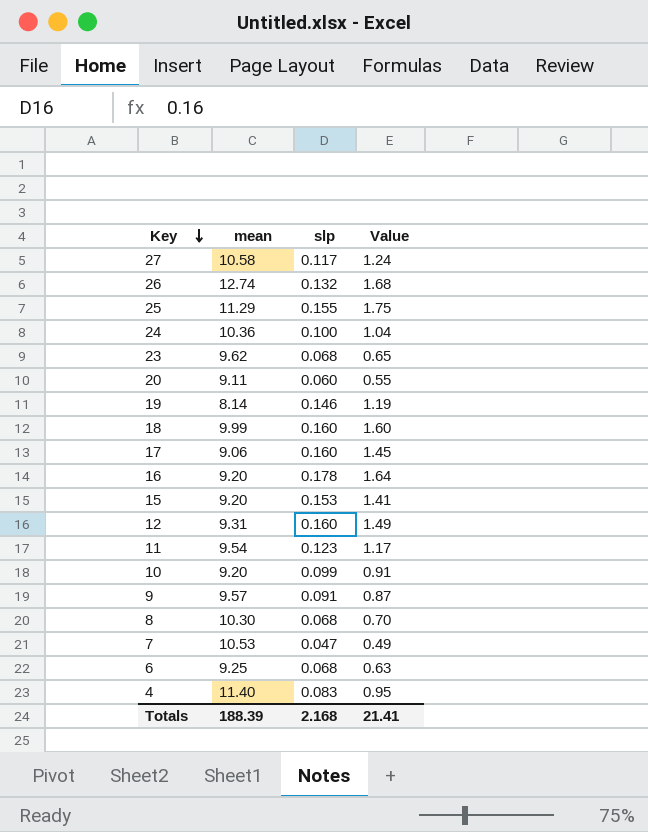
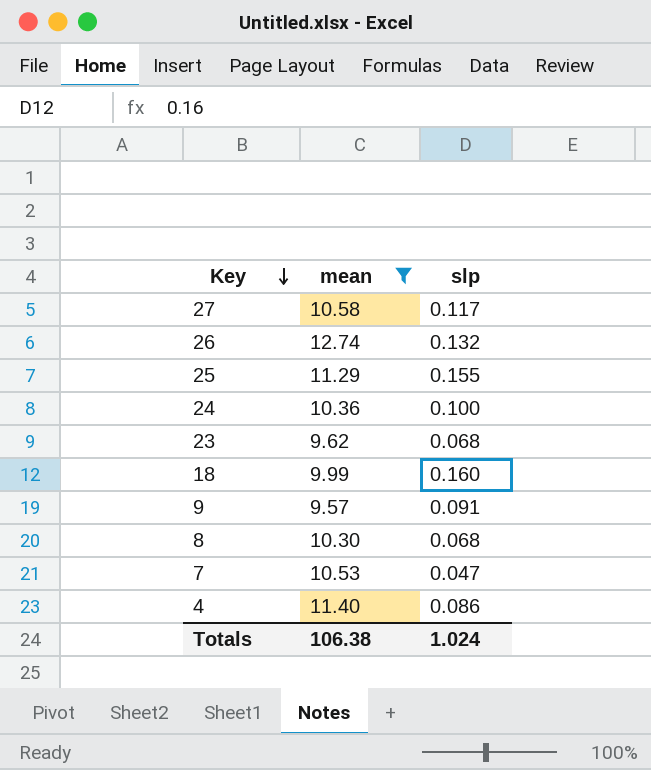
filter: none -> mean >= 9.57
column Value | formula: [mean] * [slp] -> none
4 | slp: 0.083 -> 0.086
Totals | mean: 188.39 -> 106.38
Totals | slp: 2.168 -> 1.024

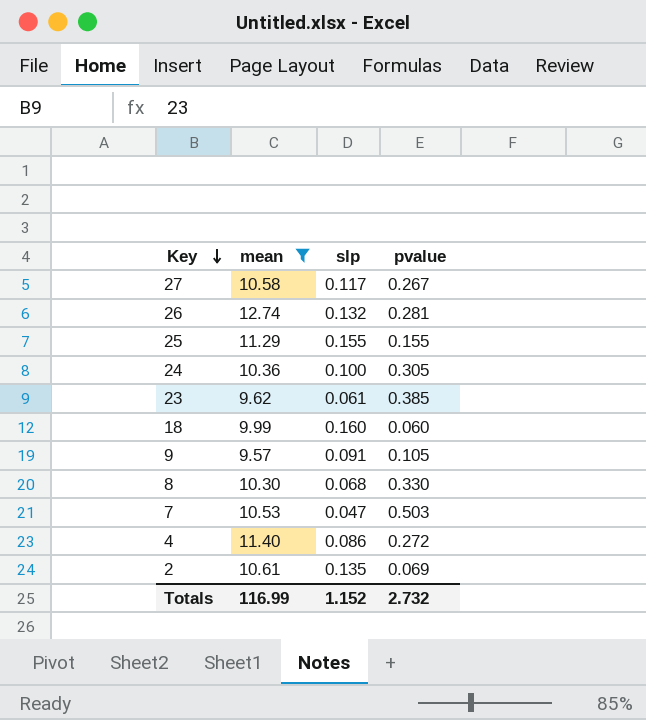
column pvalue | position: none -> 4
23 | slp: 0.068 -> 0.061
row 2: none -> 10.61 | 0.135 | 0.069
Totals | mean: 106.38 -> 116.99
Totals | slp: 1.024 -> 1.152

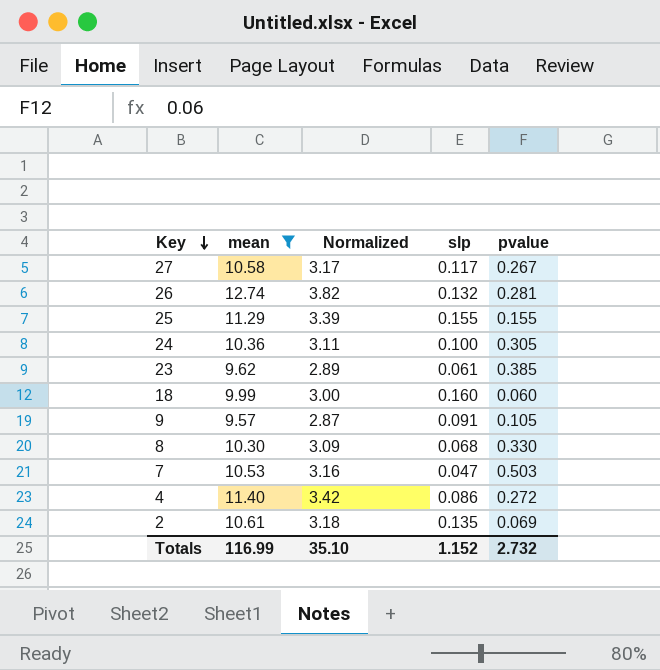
column Normalized | formula: none -> [mean] * 0.3

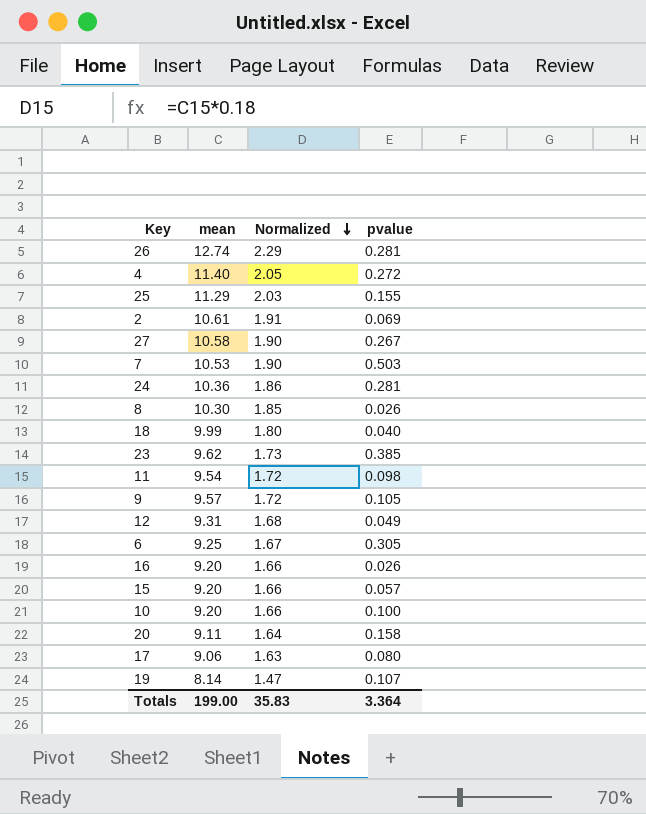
filter: mean >= 9.57 -> none
row order: Key descending -> Normalized descending
column slp | position: 4 -> none
column Normalized | formula: [mean] * 0.3 -> [mean] * 0.18
24 | pvalue: 0.305 -> 0.281
8 | pvalue: 0.330 -> 0.026
18 | pvalue: 0.060 -> 0.040
Totals | mean: 116.99 -> 199.00
Totals | Normalized: 35.10 -> 35.83
Totals | pvalue: 2.732 -> 3.364

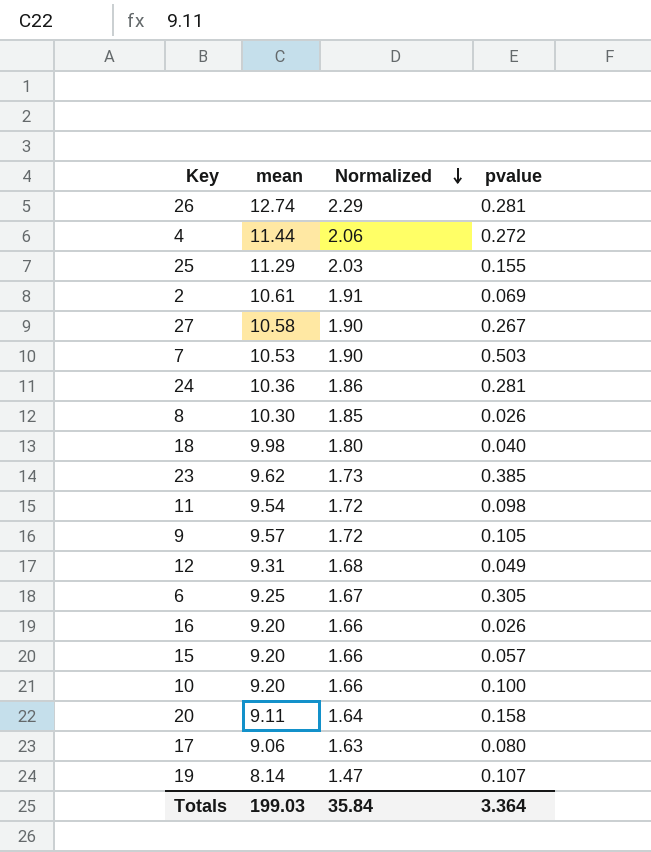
4 | mean: 11.40 -> 11.44
4 | Normalized: 2.05 -> 2.06
18 | mean: 9.99 -> 9.98
Totals | mean: 199.00 -> 199.03
Totals | Normalized: 35.83 -> 35.84

